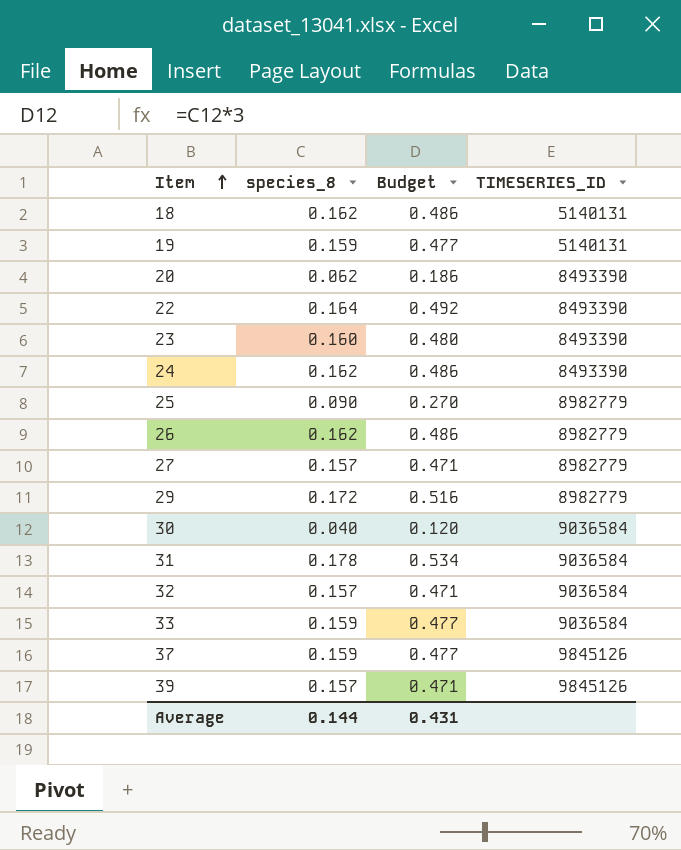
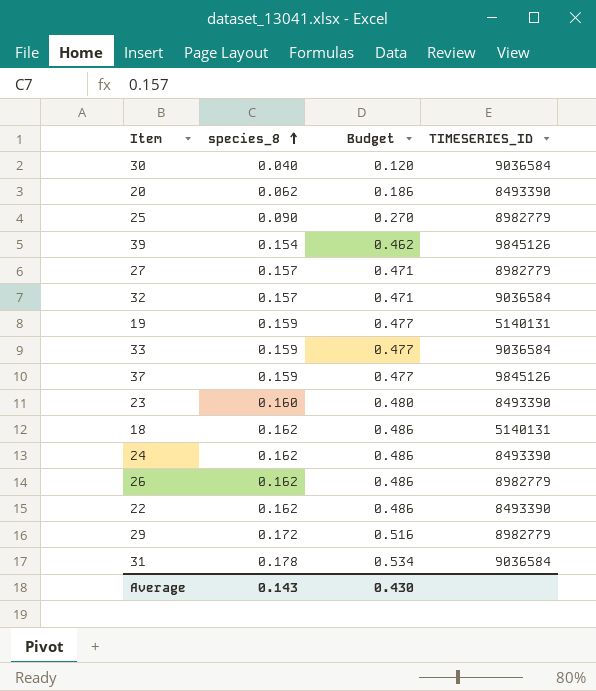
row order: Item ascending -> species_8 ascending
39 | species_8: 0.157 -> 0.154
39 | Budget: 0.471 -> 0.462
22 | species_8: 0.164 -> 0.162
22 | Budget: 0.492 -> 0.486
Average | species_8: 0.144 -> 0.143
Average | Budget: 0.431 -> 0.430

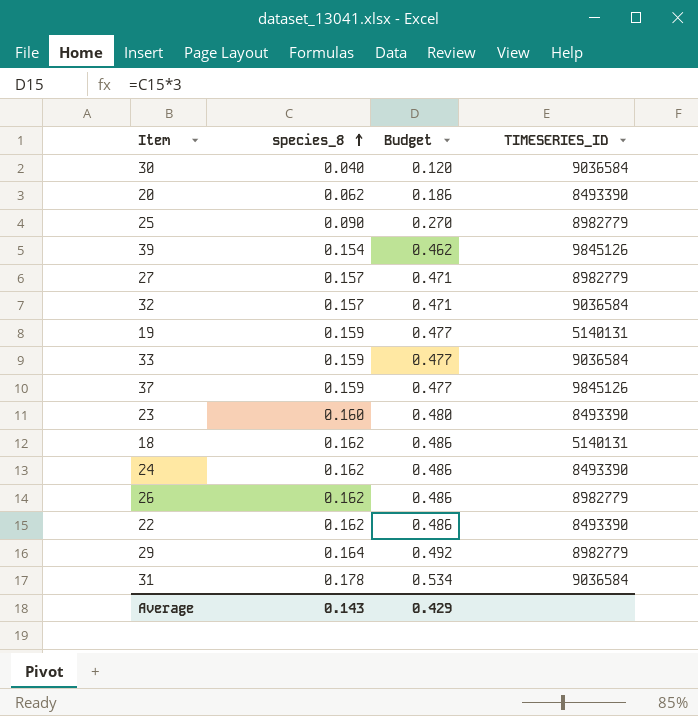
29 | species_8: 0.172 -> 0.164
29 | Budget: 0.516 -> 0.492
Average | Budget: 0.430 -> 0.429

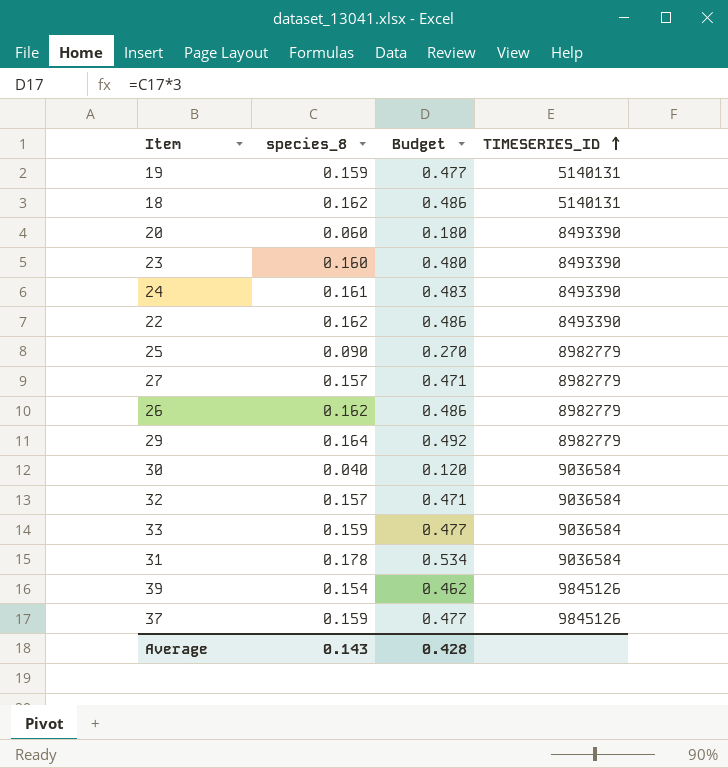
row order: species_8 ascending -> TIMESERIES_ID ascending
20 | species_8: 0.062 -> 0.060
20 | Budget: 0.186 -> 0.180
24 | species_8: 0.162 -> 0.161
24 | Budget: 0.486 -> 0.483
Average | Budget: 0.429 -> 0.428

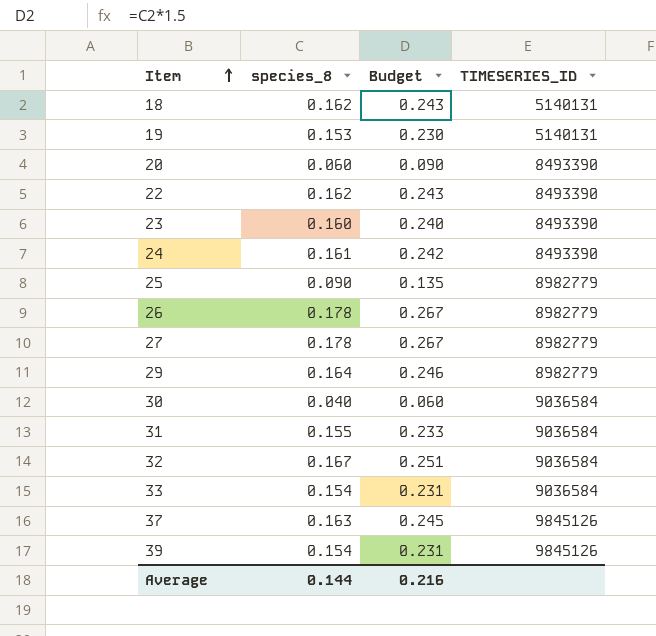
row order: TIMESERIES_ID ascending -> Item ascending
column Budget | formula: [species_8] * 3 -> [species_8] * 1.5
19 | species_8: 0.159 -> 0.153
26 | species_8: 0.162 -> 0.178
27 | species_8: 0.157 -> 0.178
31 | species_8: 0.178 -> 0.155
32 | species_8: 0.157 -> 0.167
33 | species_8: 0.159 -> 0.154
37 | species_8: 0.159 -> 0.163
Average | species_8: 0.143 -> 0.144
Average | Budget: 0.428 -> 0.216

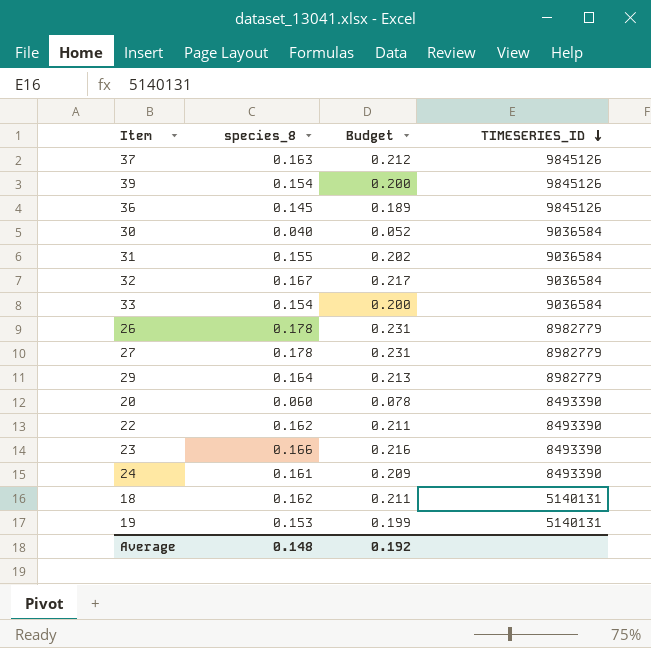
row order: Item ascending -> TIMESERIES_ID descending
column Budget | formula: [species_8] * 1.5 -> [species_8] * 1.3
row 25: 0.090 | 0.135 | 8982779 -> none
row 36: none -> 0.145 | 0.189 | 9845126
23 | species_8: 0.160 -> 0.166
Average | species_8: 0.144 -> 0.148
Average | Budget: 0.216 -> 0.192

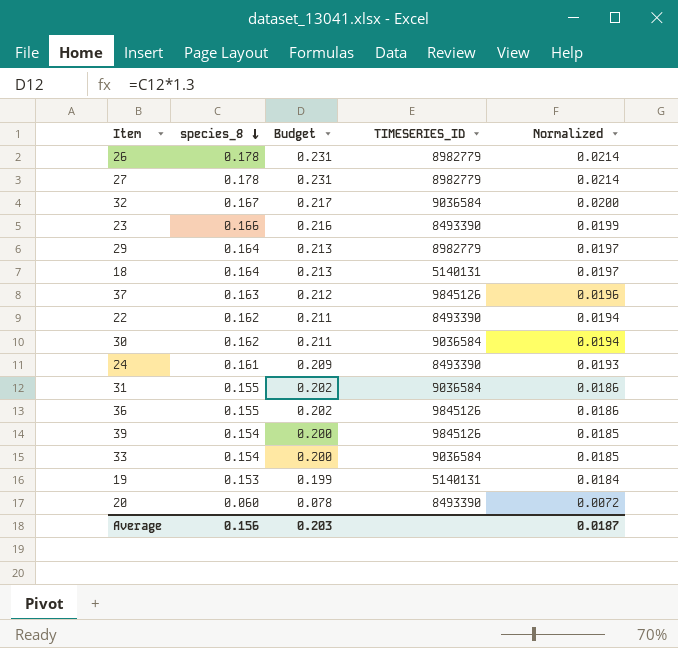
row order: TIMESERIES_ID descending -> species_8 descending
column Normalized | formula: none -> [species_8] * 0.12
18 | species_8: 0.162 -> 0.164
18 | Budget: 0.211 -> 0.213
30 | species_8: 0.040 -> 0.162
30 | Budget: 0.052 -> 0.211
36 | species_8: 0.145 -> 0.155
36 | Budget: 0.189 -> 0.202
Average | species_8: 0.148 -> 0.156
Average | Budget: 0.192 -> 0.203

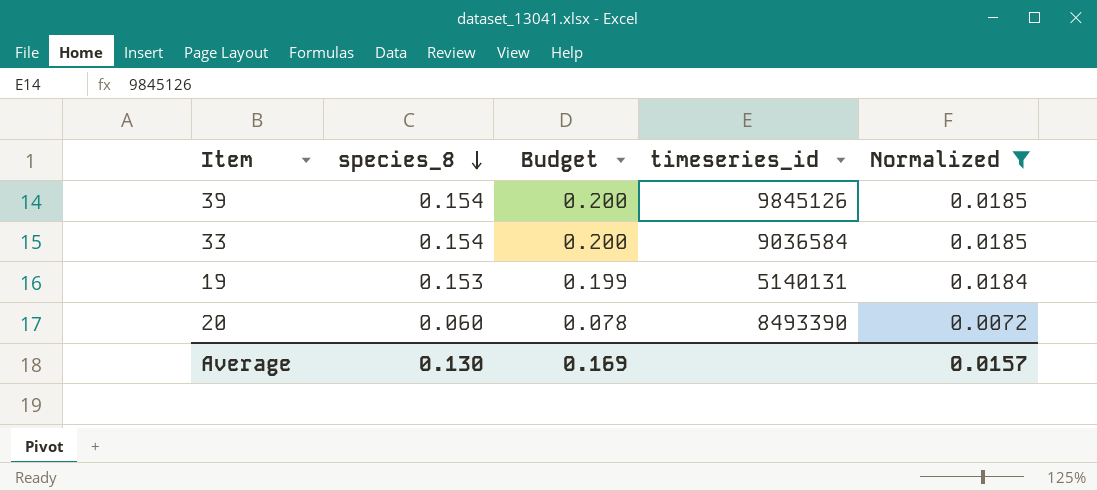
filter: none -> Normalized <= 0.0185
column name: TIMESERIES_ID -> timeseries_id
Average | species_8: 0.156 -> 0.130
Average | Budget: 0.203 -> 0.169
Average | Normalized: 0.0187 -> 0.0157

